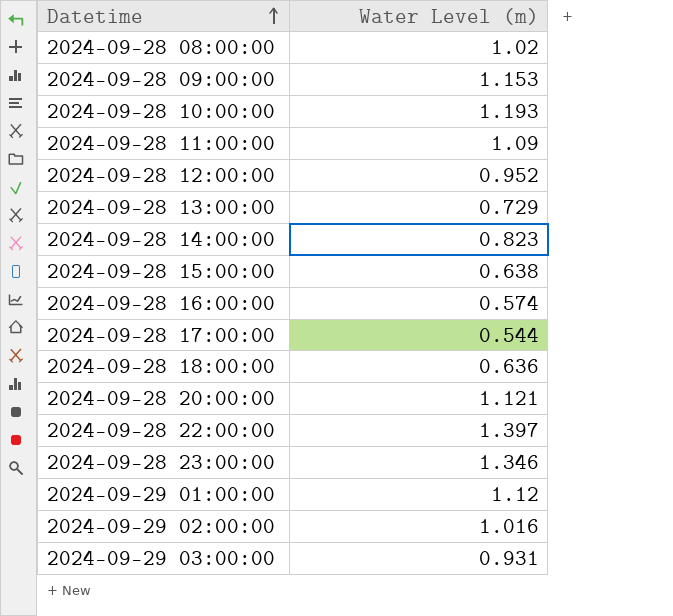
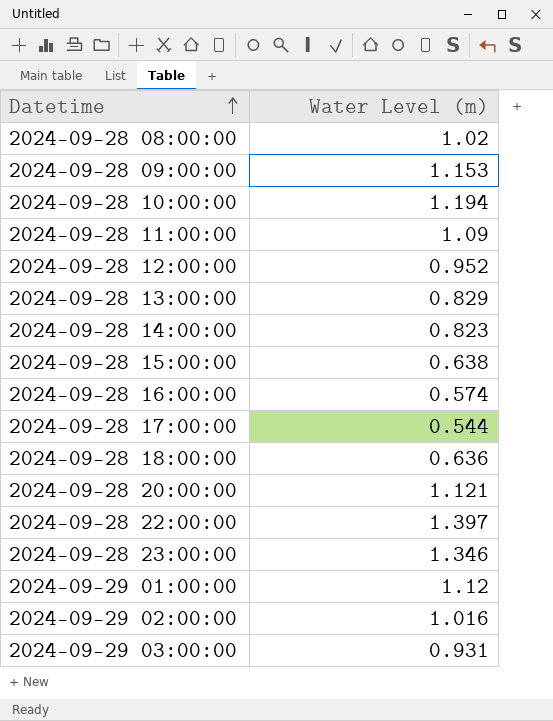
2024-09-28 10:00:00 | Water Level (m): 1.193 -> 1.194
2024-09-28 13:00:00 | Water Level (m): 0.729 -> 0.829

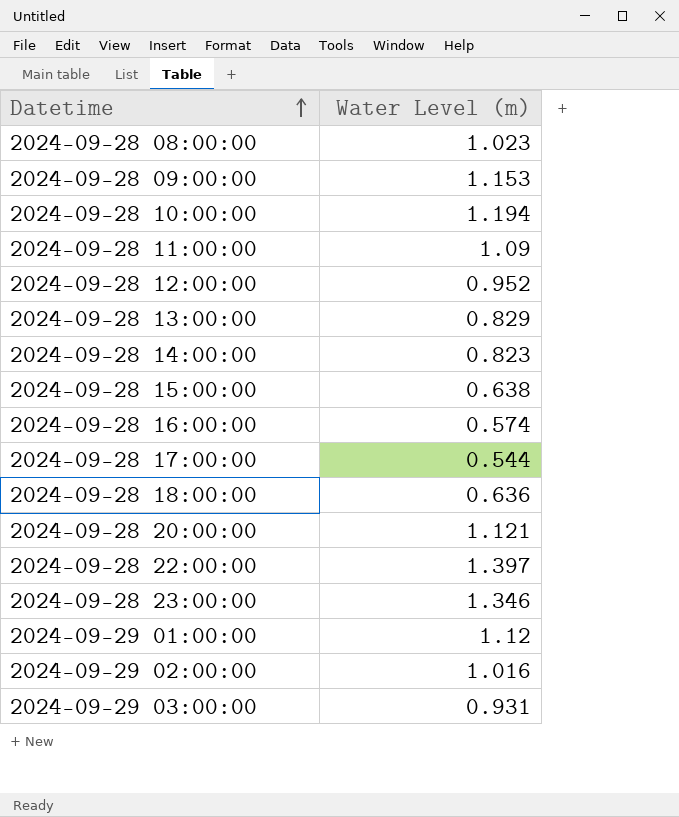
2024-09-28 08:00:00 | Water Level (m): 1.02 -> 1.023

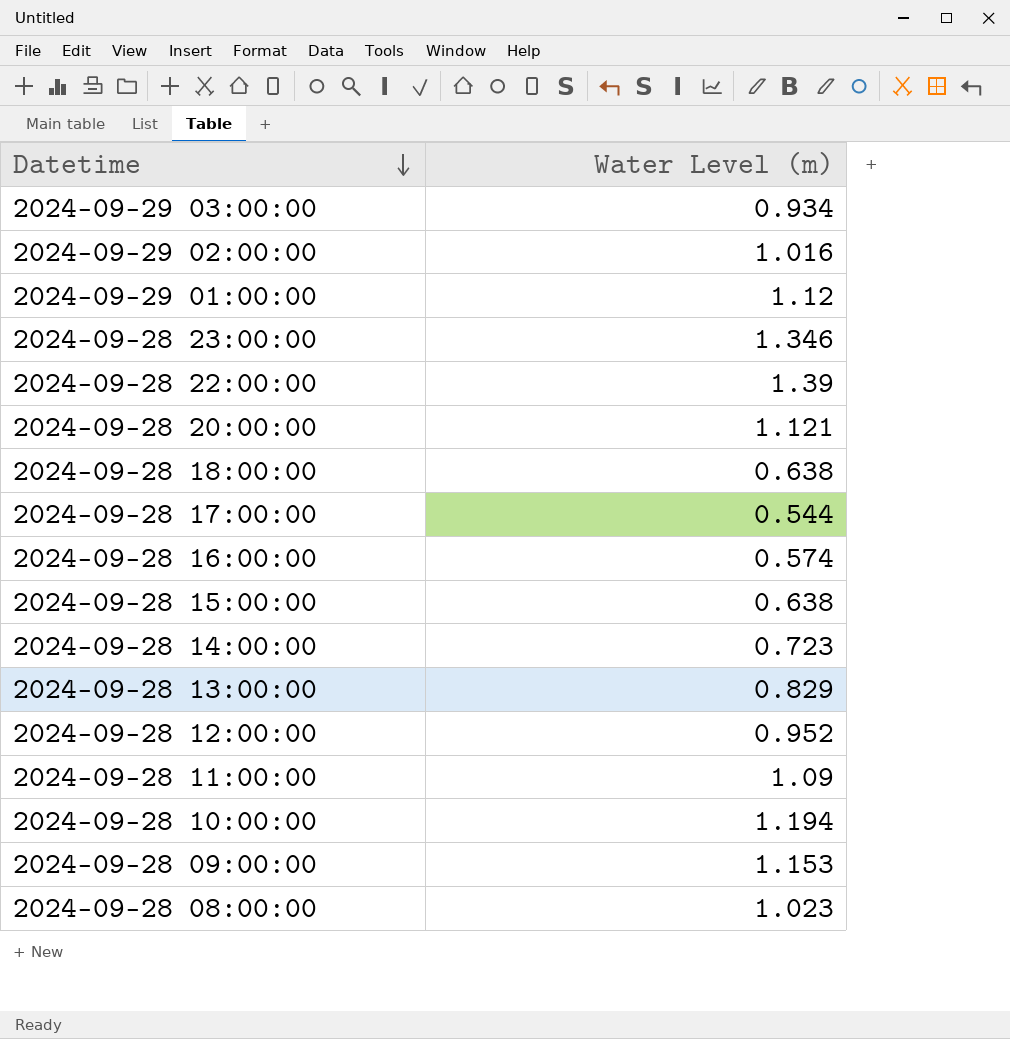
row order: Datetime ascending -> Datetime descending
2024-09-29 03:00:00 | Water Level (m): 0.931 -> 0.934
2024-09-28 22:00:00 | Water Level (m): 1.397 -> 1.39
2024-09-28 18:00:00 | Water Level (m): 0.636 -> 0.638
2024-09-28 14:00:00 | Water Level (m): 0.823 -> 0.723

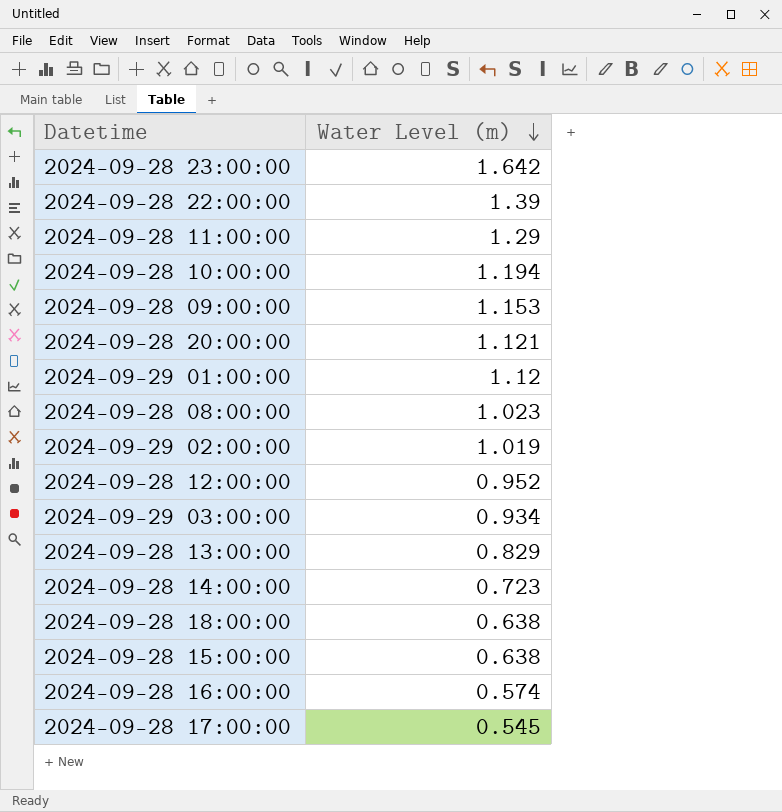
row order: Datetime descending -> Water Level (m) descending
2024-09-28 23:00:00 | Water Level (m): 1.346 -> 1.642
2024-09-28 11:00:00 | Water Level (m): 1.09 -> 1.29
2024-09-29 02:00:00 | Water Level (m): 1.016 -> 1.019
2024-09-28 17:00:00 | Water Level (m): 0.544 -> 0.545

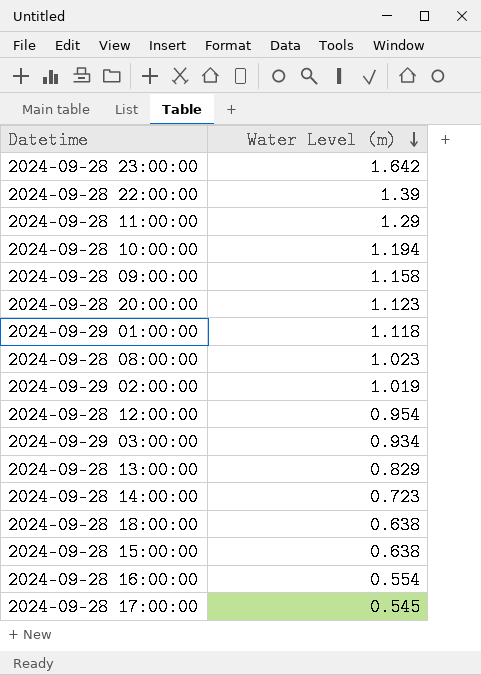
2024-09-28 09:00:00 | Water Level (m): 1.153 -> 1.158
2024-09-28 20:00:00 | Water Level (m): 1.121 -> 1.123
2024-09-29 01:00:00 | Water Level (m): 1.12 -> 1.118
2024-09-28 12:00:00 | Water Level (m): 0.952 -> 0.954
2024-09-28 16:00:00 | Water Level (m): 0.574 -> 0.554

